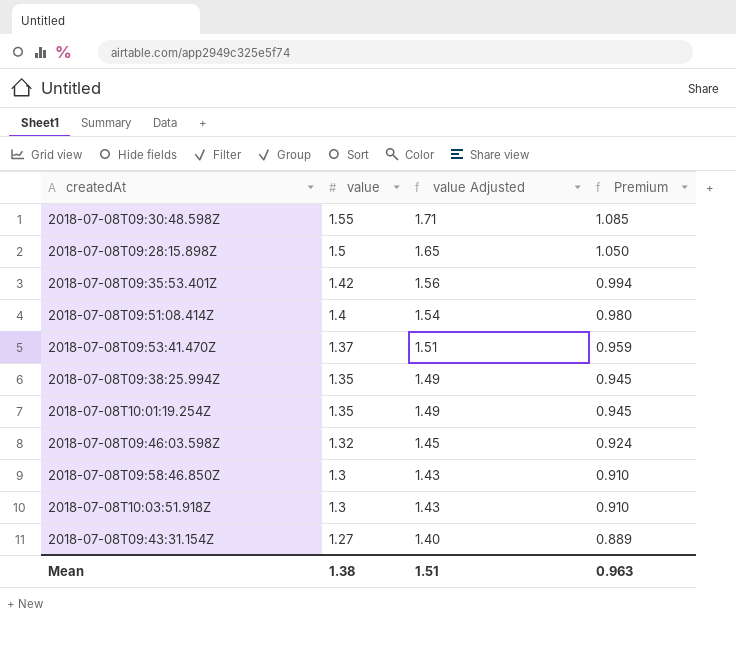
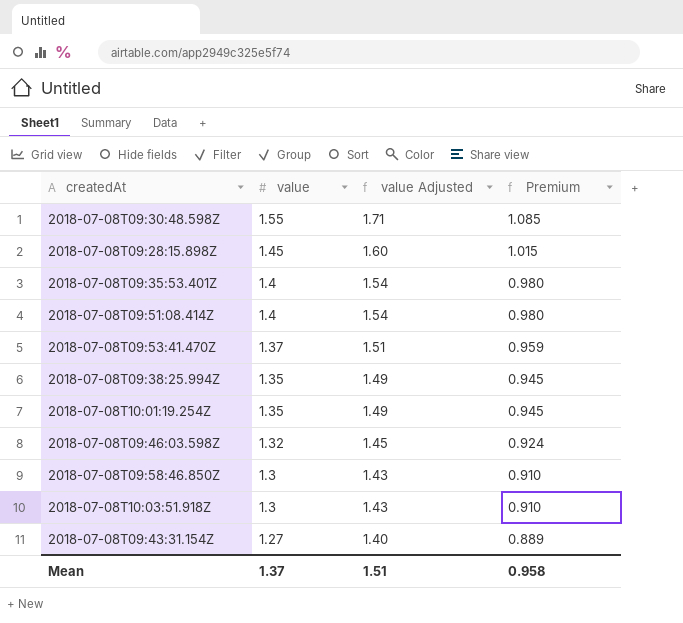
2018-07-08T09:28:15.898Z | value: 1.5 -> 1.45
2018-07-08T09:28:15.898Z | value Adjusted: 1.65 -> 1.60
2018-07-08T09:28:15.898Z | Premium: 1.050 -> 1.015
2018-07-08T09:35:53.401Z | value: 1.42 -> 1.4
2018-07-08T09:35:53.401Z | value Adjusted: 1.56 -> 1.54
2018-07-08T09:35:53.401Z | Premium: 0.994 -> 0.980
Mean | value: 1.38 -> 1.37
Mean | Premium: 0.963 -> 0.958

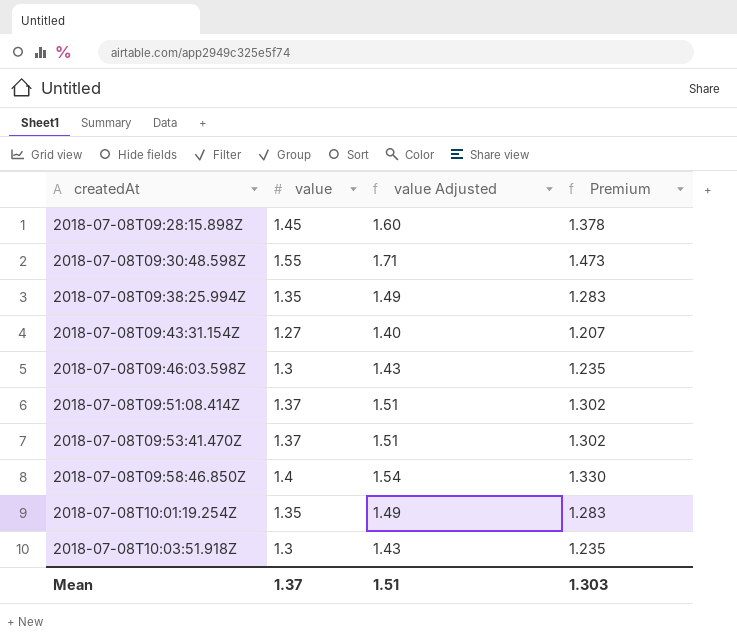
row order: value descending -> createdAt ascending
column Premium | formula: [value] * 0.7 -> [value] * 0.95
row 2018-07-08T09:35:53.401Z: 1.4 | 1.54 | 0.980 -> none
2018-07-08T09:46:03.598Z | value: 1.32 -> 1.3
2018-07-08T09:46:03.598Z | value Adjusted: 1.45 -> 1.43
2018-07-08T09:51:08.414Z | value: 1.4 -> 1.37
2018-07-08T09:51:08.414Z | value Adjusted: 1.54 -> 1.51
2018-07-08T09:58:46.850Z | value: 1.3 -> 1.4
2018-07-08T09:58:46.850Z | value Adjusted: 1.43 -> 1.54
Mean | Premium: 0.958 -> 1.303

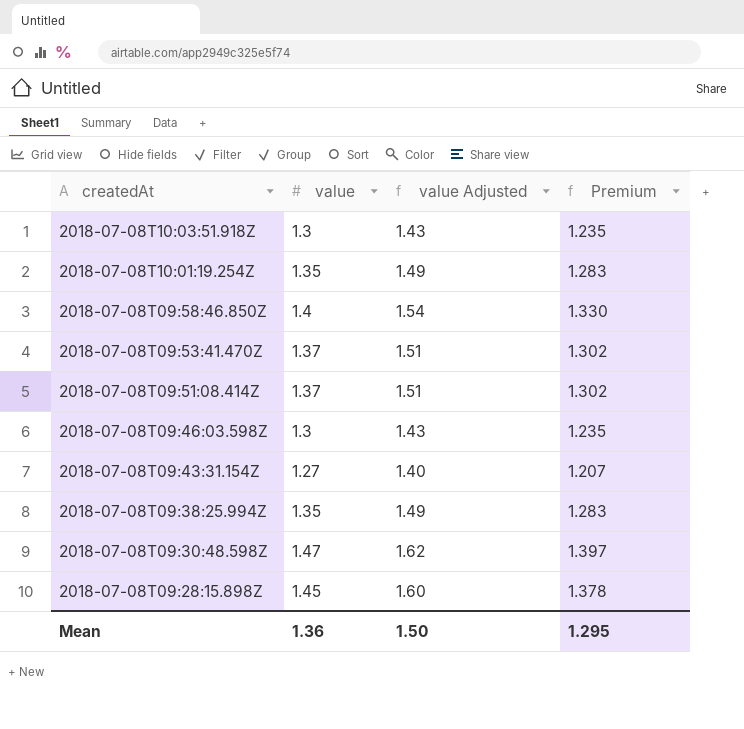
row order: createdAt ascending -> createdAt descending
2018-07-08T09:30:48.598Z | value: 1.55 -> 1.47
2018-07-08T09:30:48.598Z | value Adjusted: 1.71 -> 1.62
2018-07-08T09:30:48.598Z | Premium: 1.473 -> 1.397
Mean | value: 1.37 -> 1.36
Mean | value Adjusted: 1.51 -> 1.50
Mean | Premium: 1.303 -> 1.295

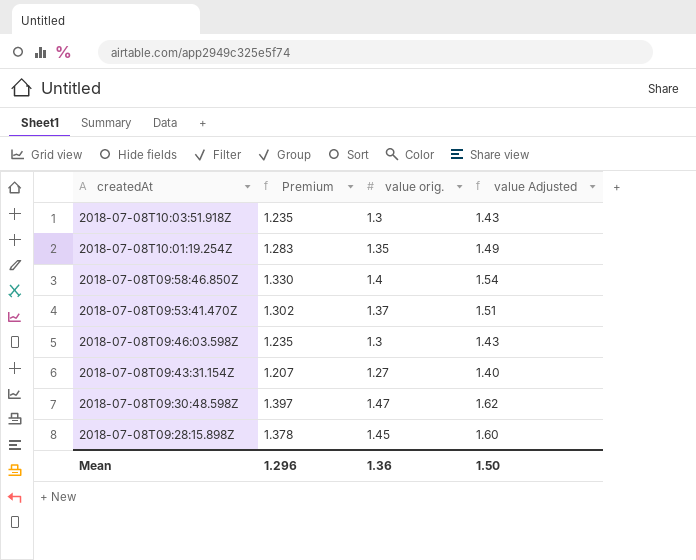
column Premium | position: 4 -> 2
column name: value -> value orig.
row 2018-07-08T09:51:08.414Z: 1.37 | 1.51 | 1.302 -> none
row 2018-07-08T09:38:25.994Z: 1.35 | 1.49 | 1.283 -> none
Mean | Premium: 1.295 -> 1.296

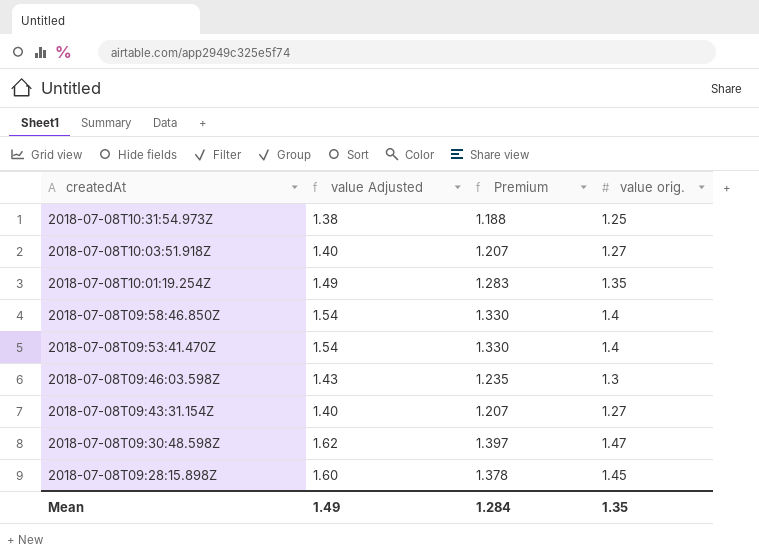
column value Adjusted | position: 4 -> 2
row 2018-07-08T10:31:54.973Z: none -> 1.38 | 1.188 | 1.25
2018-07-08T10:03:51.918Z | value Adjusted: 1.43 -> 1.40
2018-07-08T10:03:51.918Z | Premium: 1.235 -> 1.207
2018-07-08T10:03:51.918Z | value orig.: 1.3 -> 1.27
2018-07-08T09:53:41.470Z | value Adjusted: 1.51 -> 1.54
2018-07-08T09:53:41.470Z | Premium: 1.302 -> 1.330
2018-07-08T09:53:41.470Z | value orig.: 1.37 -> 1.4
Mean | value Adjusted: 1.50 -> 1.49
Mean | Premium: 1.296 -> 1.284
Mean | value orig.: 1.36 -> 1.35

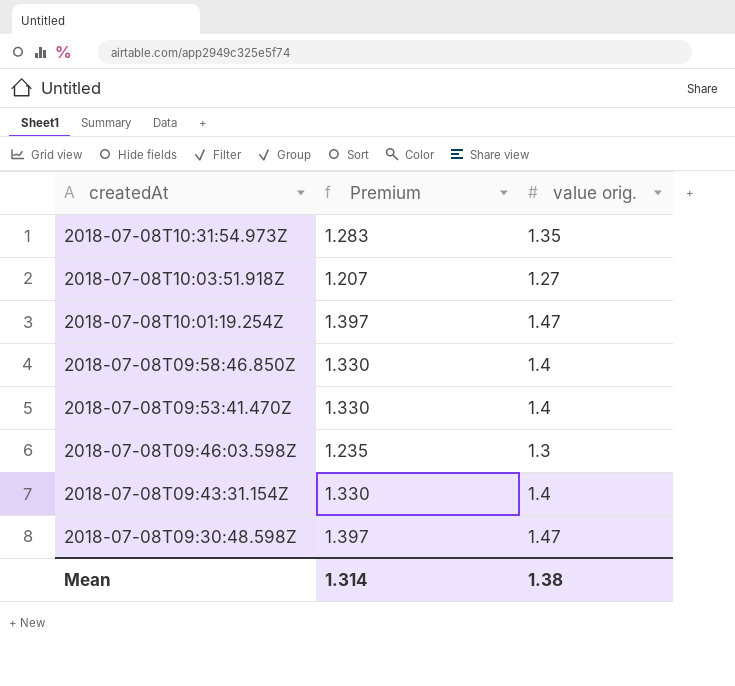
column value Adjusted | formula: [value orig.] * 1.1 -> none
row 2018-07-08T09:28:15.898Z: 1.60 | 1.378 | 1.45 -> none
2018-07-08T10:31:54.973Z | Premium: 1.188 -> 1.283
2018-07-08T10:31:54.973Z | value orig.: 1.25 -> 1.35
2018-07-08T10:01:19.254Z | Premium: 1.283 -> 1.397
2018-07-08T10:01:19.254Z | value orig.: 1.35 -> 1.47
2018-07-08T09:43:31.154Z | Premium: 1.207 -> 1.330
2018-07-08T09:43:31.154Z | value orig.: 1.27 -> 1.4
Mean | Premium: 1.284 -> 1.314
Mean | value orig.: 1.35 -> 1.38

